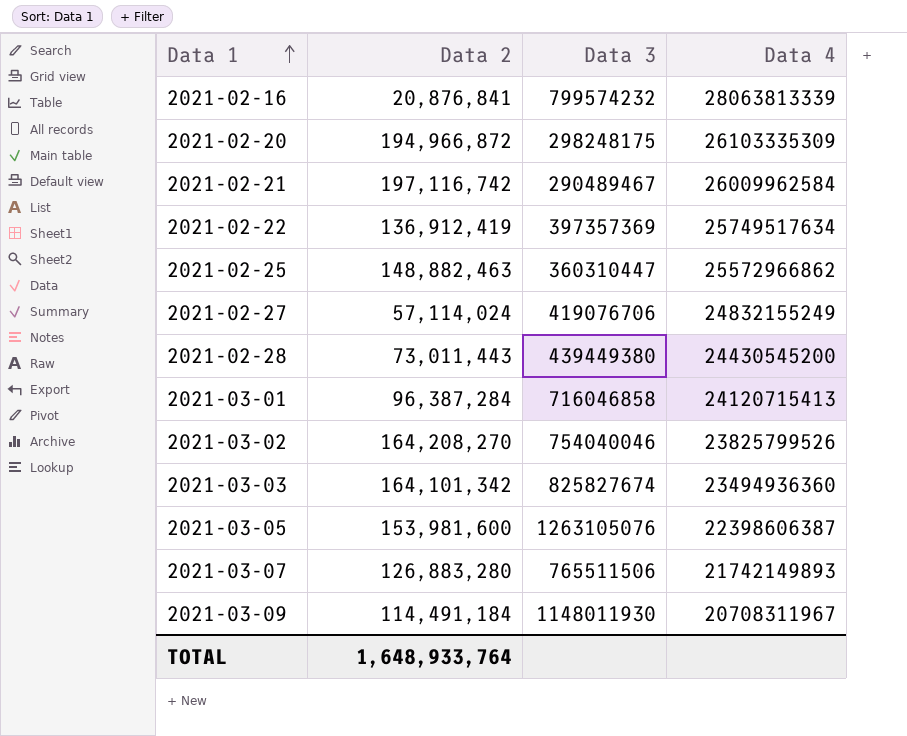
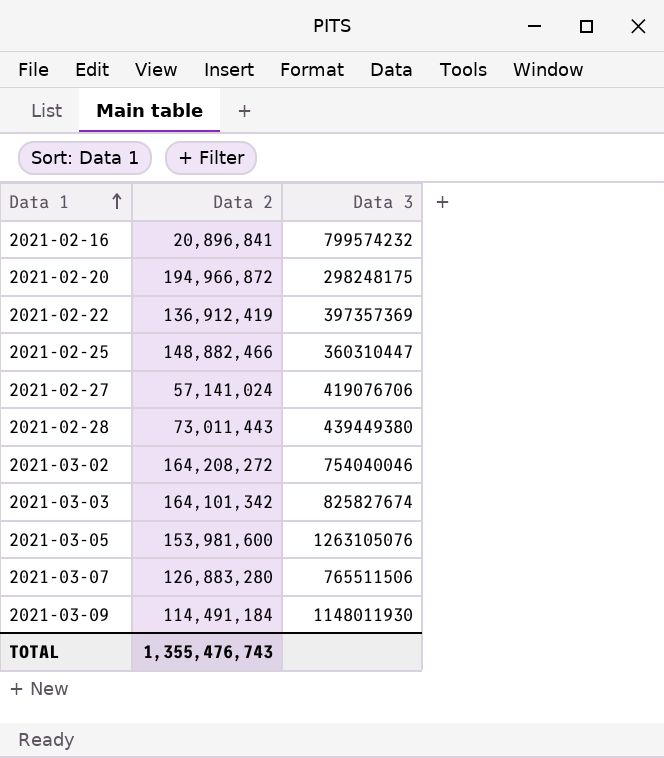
column Data 4 | position: 4 -> none
row 2021-02-21: 197,116,742 | 290489467 | 26009962584 -> none
row 2021-03-01: 96,387,284 | 716046858 | 24120715413 -> none
2021-02-16 | Data 2: 20,876,841 -> 20,896,841
2021-02-25 | Data 2: 148,882,463 -> 148,882,466
2021-02-27 | Data 2: 57,114,024 -> 57,141,024
2021-03-02 | Data 2: 164,208,270 -> 164,208,272
TOTAL | Data 2: 1,648,933,764 -> 1,355,476,743

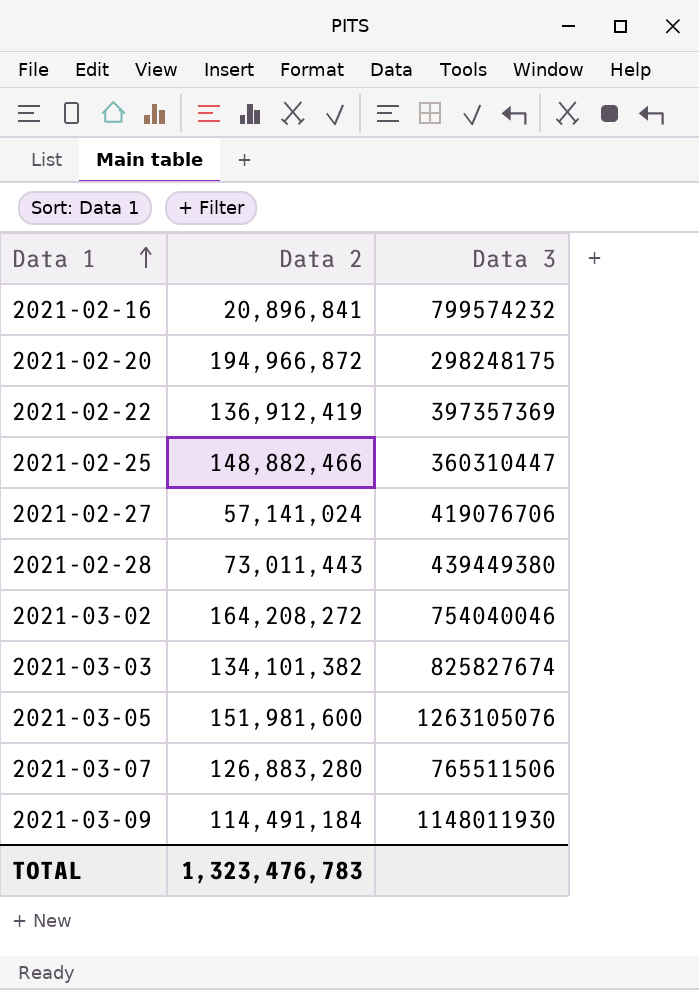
2021-03-03 | Data 2: 164,101,342 -> 134,101,382
2021-03-05 | Data 2: 153,981,600 -> 151,981,600
TOTAL | Data 2: 1,355,476,743 -> 1,323,476,783

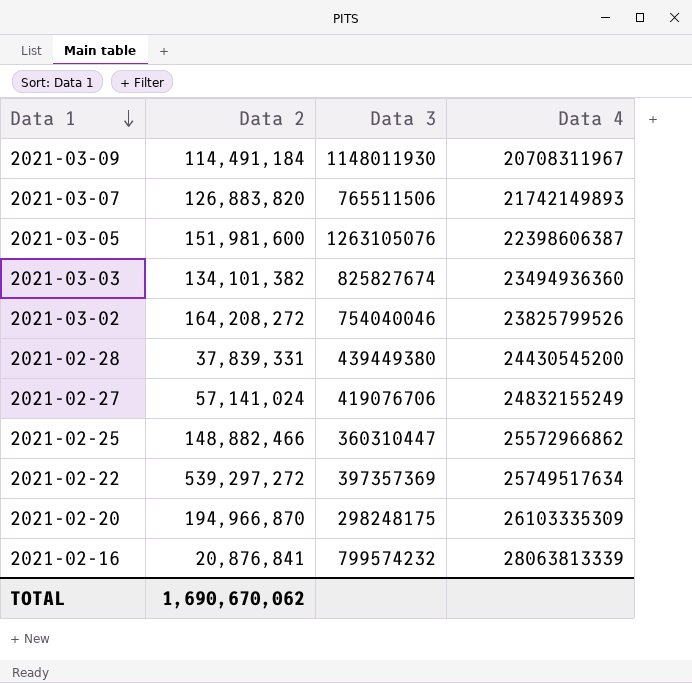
row order: Data 1 ascending -> Data 1 descending
column Data 4 | position: none -> 4
2021-03-07 | Data 2: 126,883,280 -> 126,883,820
2021-02-28 | Data 2: 73,011,443 -> 37,839,331
2021-02-22 | Data 2: 136,912,419 -> 539,297,272
2021-02-20 | Data 2: 194,966,872 -> 194,966,870
2021-02-16 | Data 2: 20,896,841 -> 20,876,841
TOTAL | Data 2: 1,323,476,783 -> 1,690,670,062

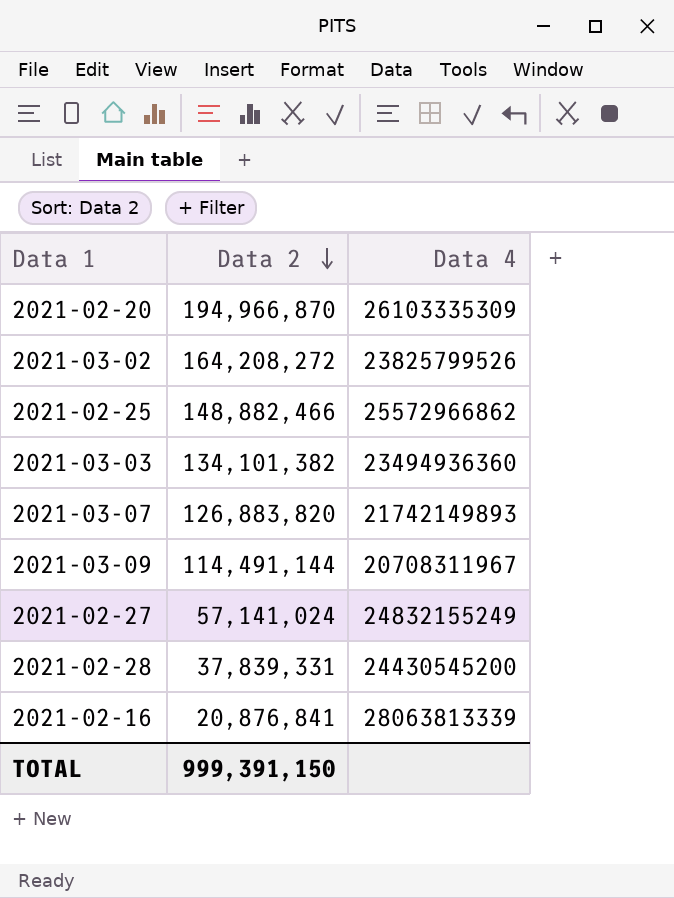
row order: Data 1 descending -> Data 2 descending
column Data 3 | position: 3 -> none
row 2021-03-05: 151,981,600 | 1263105076 | 22398606387 -> none
row 2021-02-22: 539,297,272 | 397357369 | 25749517634 -> none
2021-03-09 | Data 2: 114,491,184 -> 114,491,144
TOTAL | Data 2: 1,690,670,062 -> 999,391,150

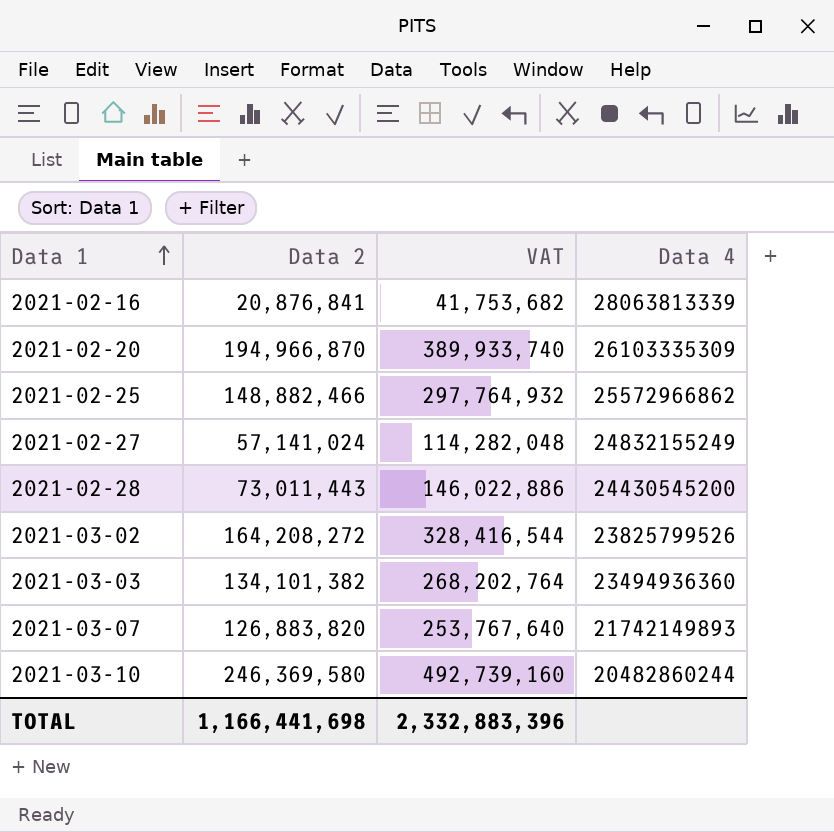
row order: Data 2 descending -> Data 1 ascending
column VAT | formula: none -> [Data 2] * 2
row 2021-03-09: 114,491,144 | 20708311967 -> none
2021-02-28 | Data 2: 37,839,331 -> 73,011,443
row 2021-03-10: none -> 246,369,580 | 492,739,160 | 20482860244
TOTAL | Data 2: 999,391,150 -> 1,166,441,698

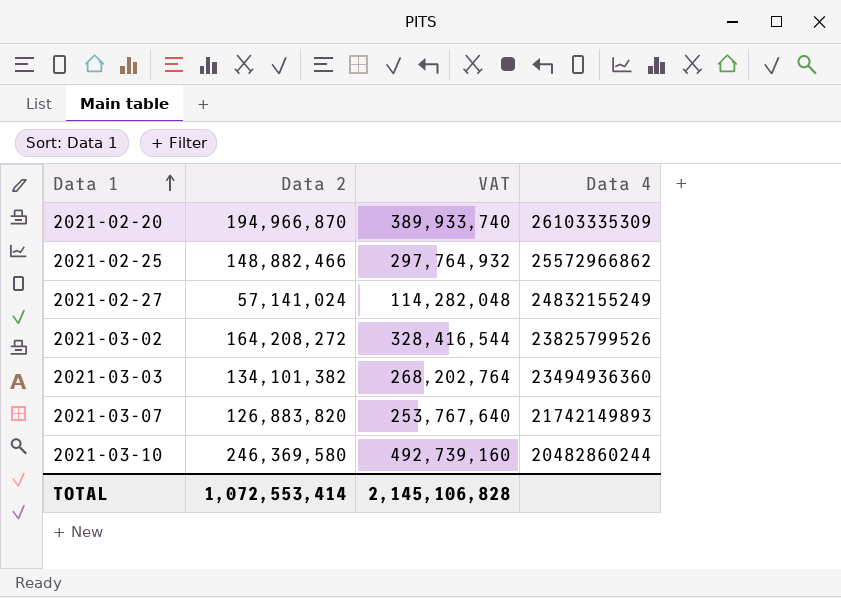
row 2021-02-16: 20,876,841 | 41,753,682 | 28063813339 -> none
row 2021-02-28: 73,011,443 | 146,022,886 | 24430545200 -> none
TOTAL | Data 2: 1,166,441,698 -> 1,072,553,414
TOTAL | VAT: 2,332,883,396 -> 2,145,106,828

